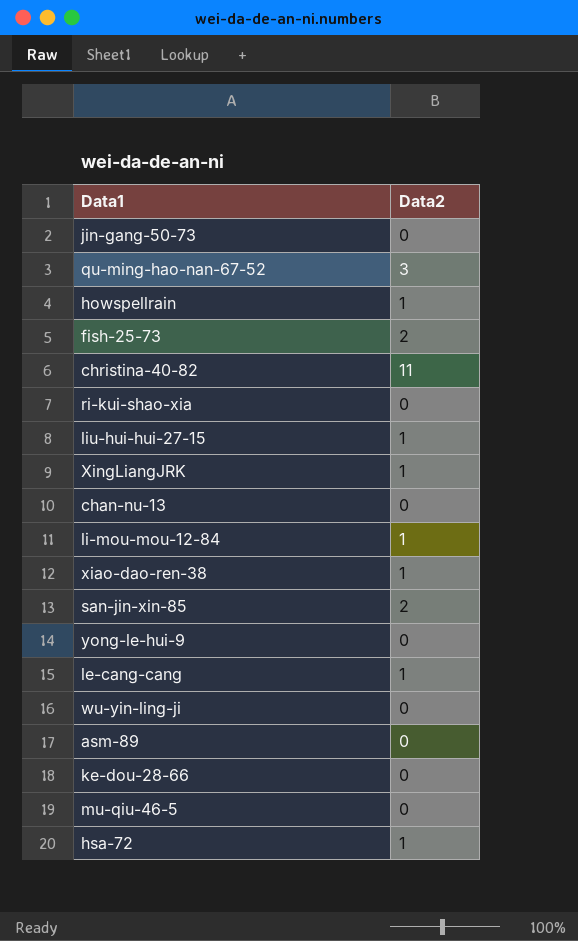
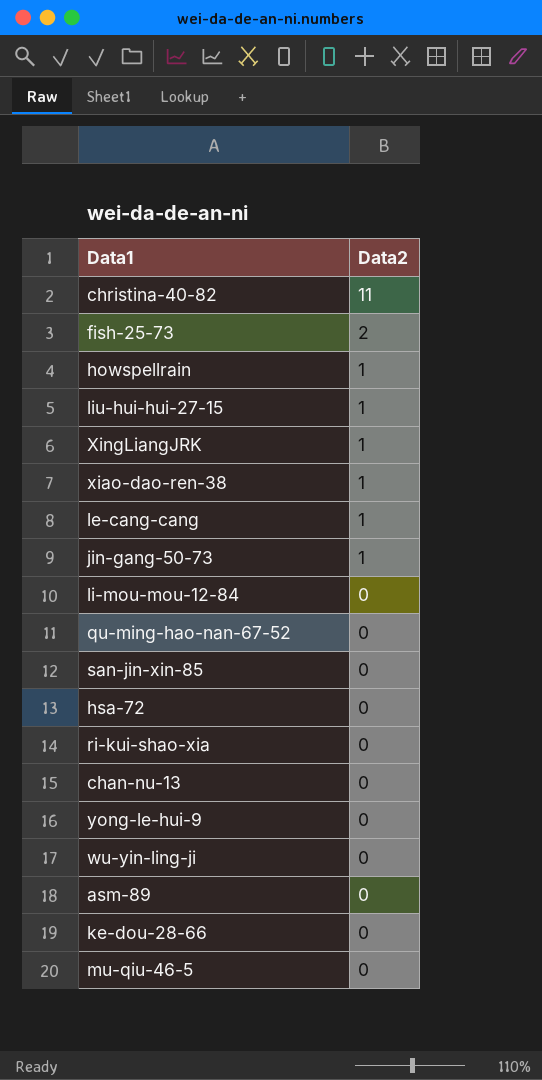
row order: none -> Data2 descending
jin-gang-50-73 | Data2: 0 -> 1
li-mou-mou-12-84 | Data2: 1 -> 0
qu-ming-hao-nan-67-52 | Data2: 3 -> 0
san-jin-xin-85 | Data2: 2 -> 0
hsa-72 | Data2: 1 -> 0

